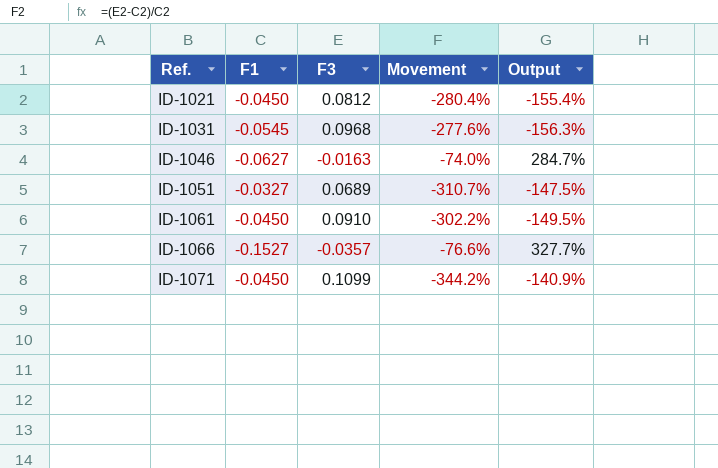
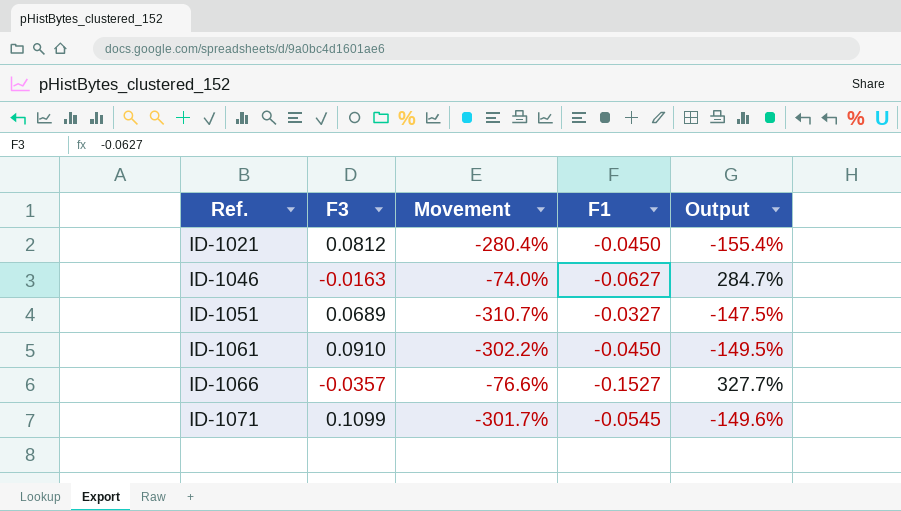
column F1 | position: 2 -> 4
row ID-1031: -0.0545 | 0.0968 | -277.6% | -156.3% -> none
ID-1071 | Movement: -344.2% -> -301.7%
ID-1071 | F1: -0.0450 -> -0.0545
ID-1071 | Output: -140.9% -> -149.6%

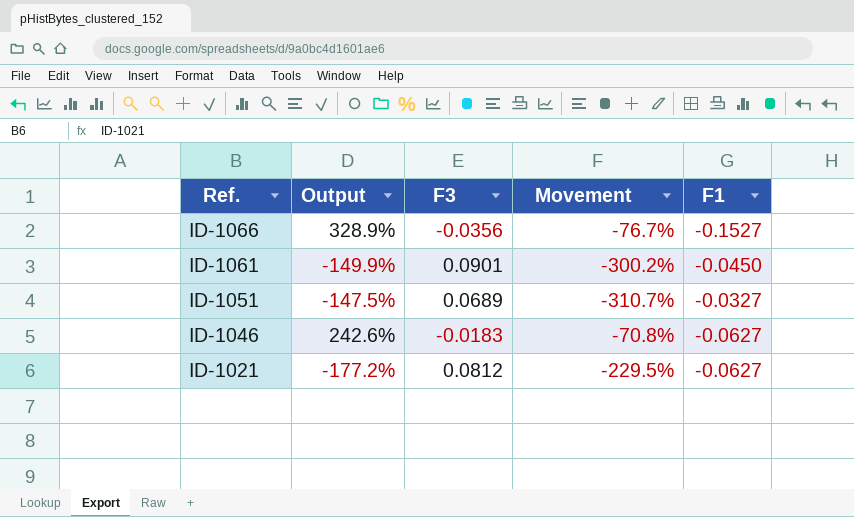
row order: Ref. ascending -> Ref. descending
column Output | position: 5 -> 2
row ID-1071: 0.1099 | -301.7% | -0.0545 | -149.6% -> none
ID-1066 | Output: 327.7% -> 328.9%
ID-1066 | F3: -0.0357 -> -0.0356
ID-1066 | Movement: -76.6% -> -76.7%
ID-1061 | Output: -149.5% -> -149.9%
ID-1061 | F3: 0.0910 -> 0.0901
ID-1061 | Movement: -302.2% -> -300.2%
ID-1046 | Output: 284.7% -> 242.6%
ID-1046 | F3: -0.0163 -> -0.0183
ID-1046 | Movement: -74.0% -> -70.8%
ID-1021 | Output: -155.4% -> -177.2%
ID-1021 | Movement: -280.4% -> -229.5%
ID-1021 | F1: -0.0450 -> -0.0627

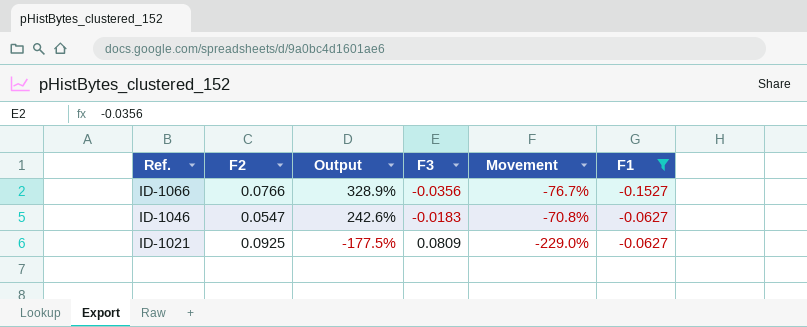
filter: none -> F1 <= -0.0627
column F2 | position: none -> 2
ID-1021 | Output: -177.2% -> -177.5%
ID-1021 | F3: 0.0812 -> 0.0809
ID-1021 | Movement: -229.5% -> -229.0%

